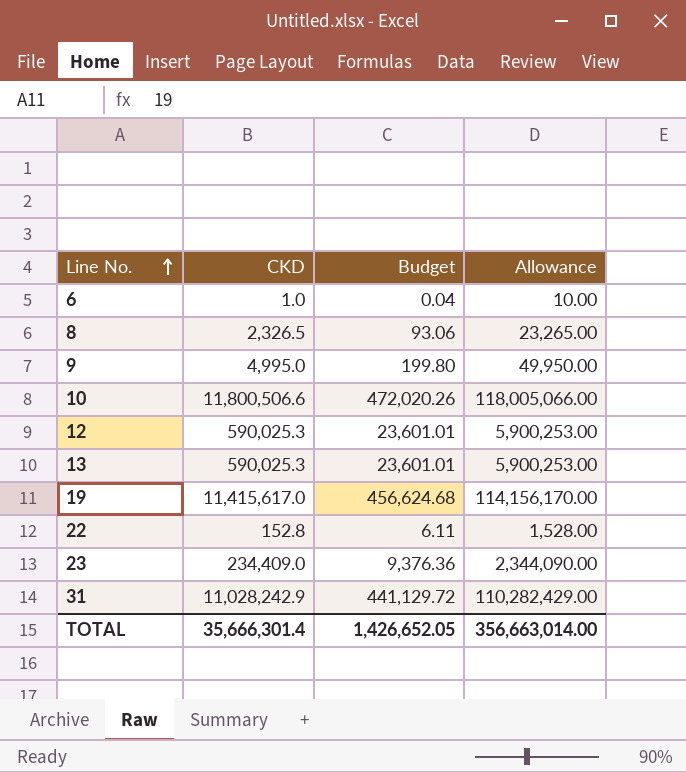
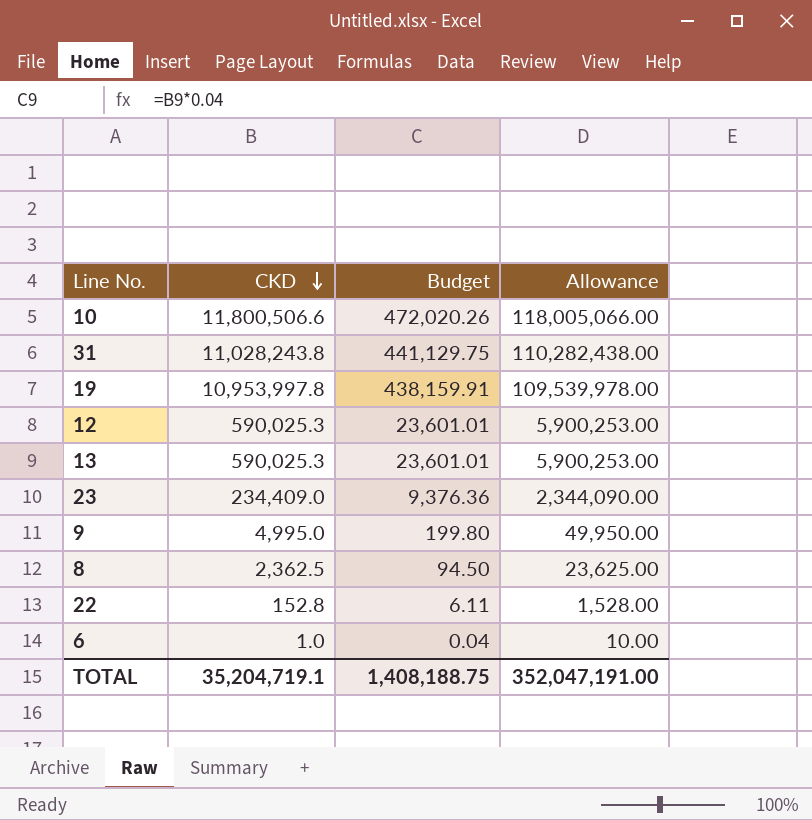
row order: Line No. ascending -> CKD descending
31 | CKD: 11,028,242.9 -> 11,028,243.8
31 | Budget: 441,129.72 -> 441,129.75
31 | Allowance: 110,282,429.00 -> 110,282,438.00
19 | CKD: 11,415,617.0 -> 10,953,997.8
19 | Budget: 456,624.68 -> 438,159.91
19 | Allowance: 114,156,170.00 -> 109,539,978.00
8 | CKD: 2,326.5 -> 2,362.5
8 | Budget: 93.06 -> 94.50
8 | Allowance: 23,265.00 -> 23,625.00
TOTAL | CKD: 35,666,301.4 -> 35,204,719.1
TOTAL | Budget: 1,426,652.05 -> 1,408,188.75
TOTAL | Allowance: 356,663,014.00 -> 352,047,191.00

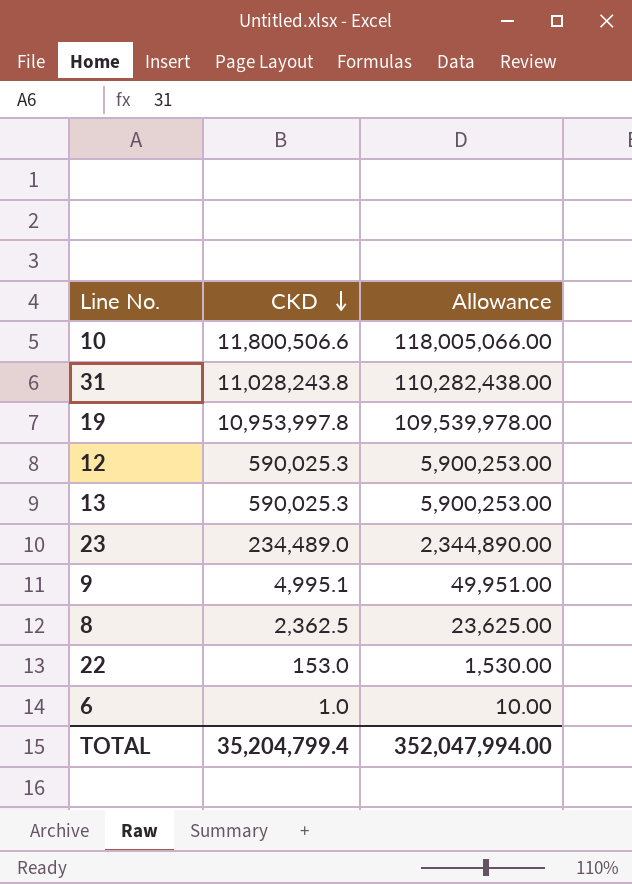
column Budget | formula: [CKD] * 0.04 -> none
23 | CKD: 234,409.0 -> 234,489.0
23 | Allowance: 2,344,090.00 -> 2,344,890.00
9 | CKD: 4,995.0 -> 4,995.1
9 | Allowance: 49,950.00 -> 49,951.00
22 | CKD: 152.8 -> 153.0
22 | Allowance: 1,528.00 -> 1,530.00
TOTAL | CKD: 35,204,719.1 -> 35,204,799.4
TOTAL | Allowance: 352,047,191.00 -> 352,047,994.00

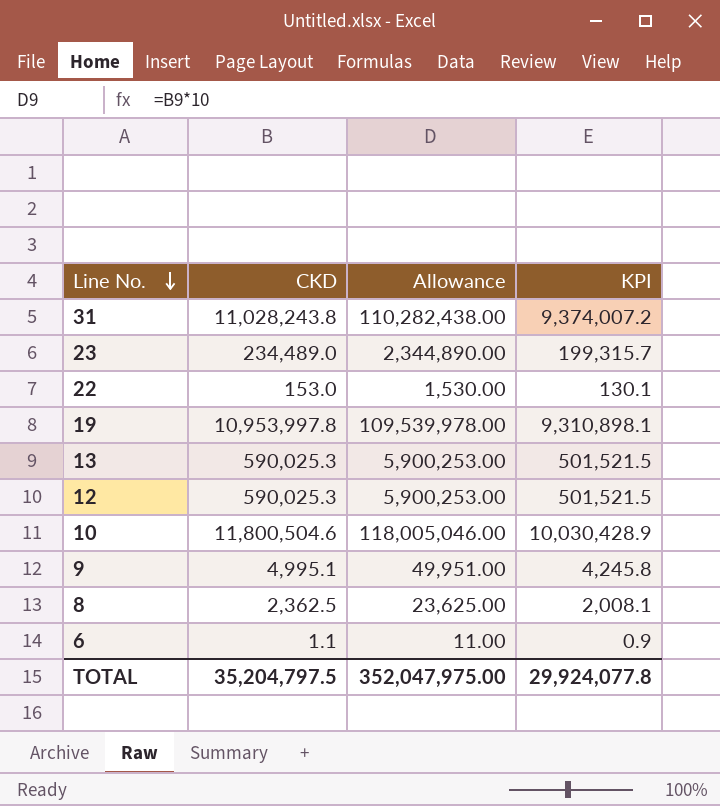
row order: CKD descending -> Line No. descending
column KPI | formula: none -> [CKD] * 0.85
10 | CKD: 11,800,506.6 -> 11,800,504.6
10 | Allowance: 118,005,066.00 -> 118,005,046.00
6 | CKD: 1.0 -> 1.1
6 | Allowance: 10.00 -> 11.00
TOTAL | CKD: 35,204,799.4 -> 35,204,797.5
TOTAL | Allowance: 352,047,994.00 -> 352,047,975.00

